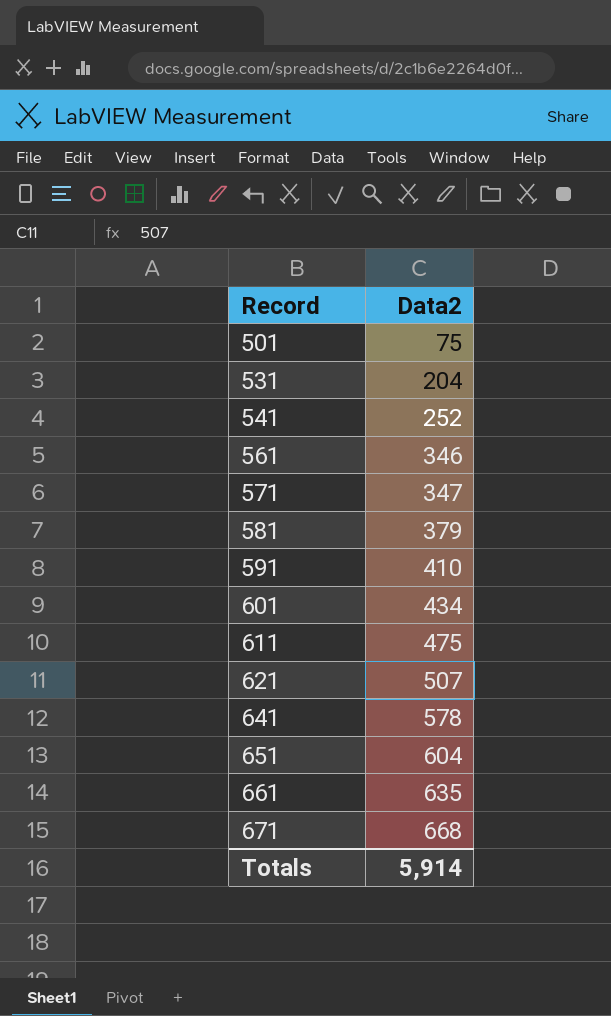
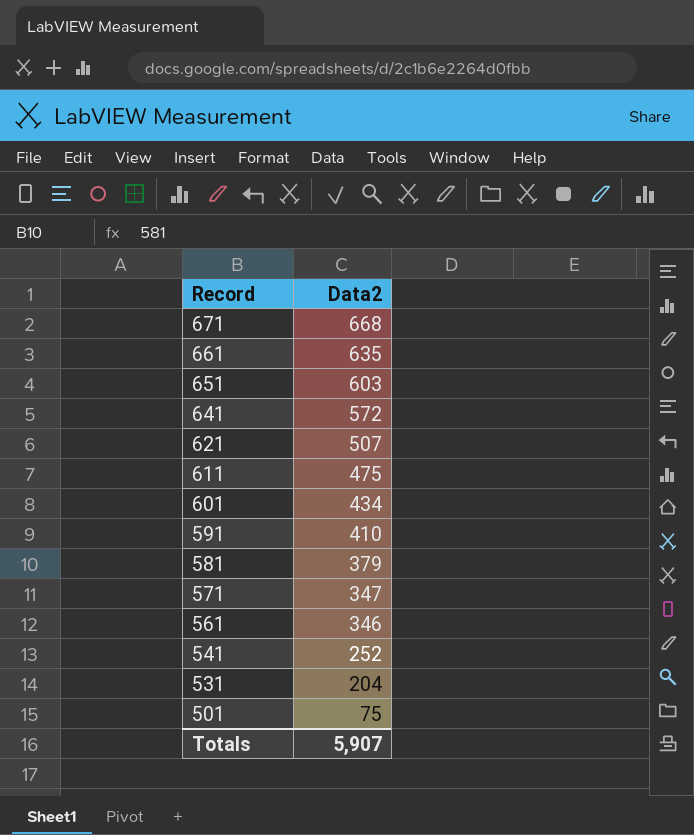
row order: Record ascending -> Record descending
651 | Data2: 604 -> 603
641 | Data2: 578 -> 572
Totals | Data2: 5,914 -> 5,907

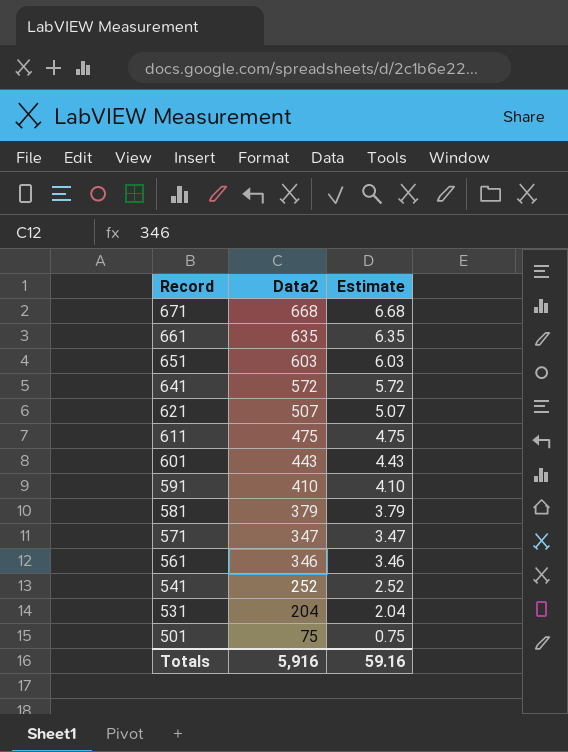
column Estimate | formula: none -> [Data2] * 0.01
601 | Data2: 434 -> 443
Totals | Data2: 5,907 -> 5,916

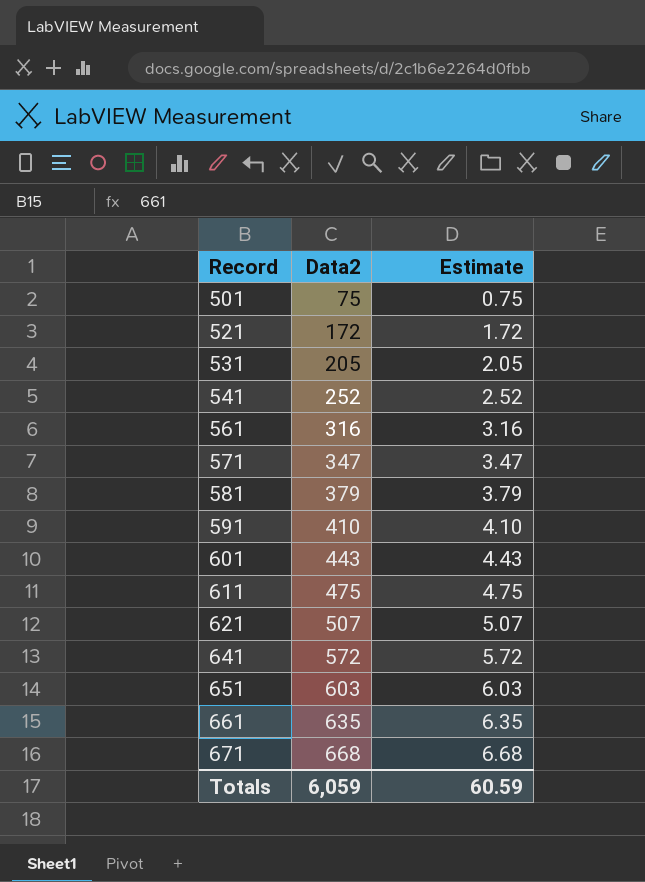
row order: Record descending -> Record ascending
row 521: none -> 172 | 1.72
531 | Data2: 204 -> 205
531 | Estimate: 2.04 -> 2.05
561 | Data2: 346 -> 316
561 | Estimate: 3.46 -> 3.16
Totals | Data2: 5,916 -> 6,059
Totals | Estimate: 59.16 -> 60.59

